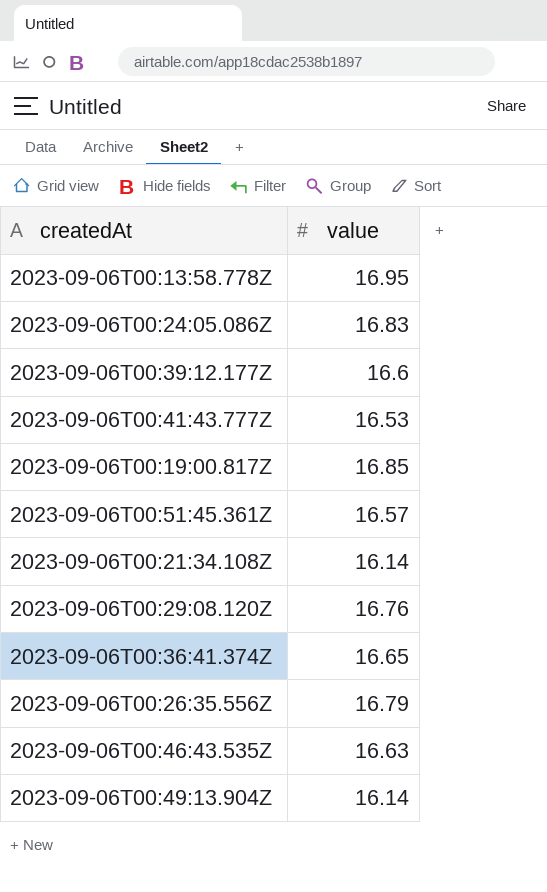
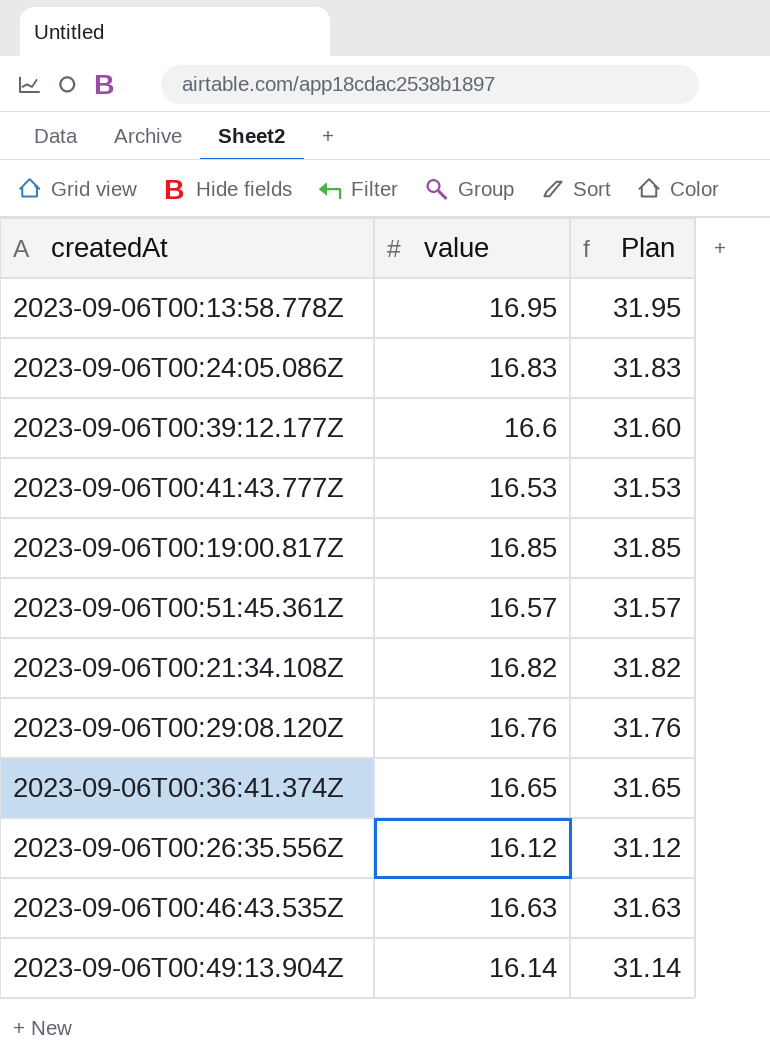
column Plan | formula: none -> [value] + 15
2023-09-06T00:21:34.108Z | value: 16.14 -> 16.82
2023-09-06T00:26:35.556Z | value: 16.79 -> 16.12

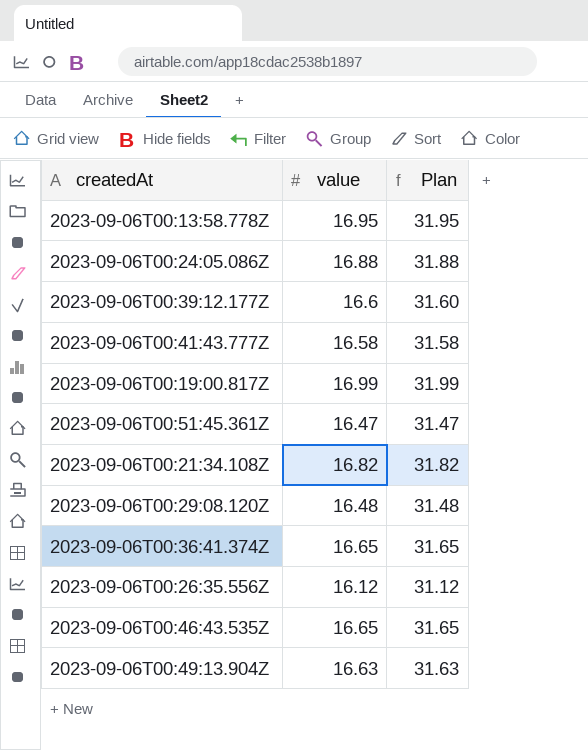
2023-09-06T00:24:05.086Z | value: 16.83 -> 16.88
2023-09-06T00:24:05.086Z | Plan: 31.83 -> 31.88
2023-09-06T00:41:43.777Z | value: 16.53 -> 16.58
2023-09-06T00:41:43.777Z | Plan: 31.53 -> 31.58
2023-09-06T00:19:00.817Z | value: 16.85 -> 16.99
2023-09-06T00:19:00.817Z | Plan: 31.85 -> 31.99
2023-09-06T00:51:45.361Z | value: 16.57 -> 16.47
2023-09-06T00:51:45.361Z | Plan: 31.57 -> 31.47
2023-09-06T00:29:08.120Z | value: 16.76 -> 16.48
2023-09-06T00:29:08.120Z | Plan: 31.76 -> 31.48
2023-09-06T00:46:43.535Z | value: 16.63 -> 16.65
2023-09-06T00:46:43.535Z | Plan: 31.63 -> 31.65
2023-09-06T00:49:13.904Z | value: 16.14 -> 16.63
2023-09-06T00:49:13.904Z | Plan: 31.14 -> 31.63

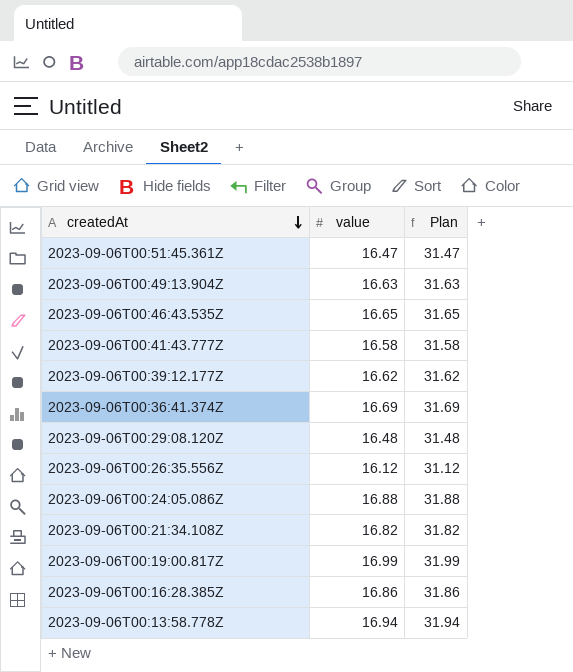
row order: none -> createdAt descending
2023-09-06T00:39:12.177Z | value: 16.6 -> 16.62
2023-09-06T00:39:12.177Z | Plan: 31.60 -> 31.62
2023-09-06T00:36:41.374Z | value: 16.65 -> 16.69
2023-09-06T00:36:41.374Z | Plan: 31.65 -> 31.69
row 2023-09-06T00:16:28.385Z: none -> 16.86 | 31.86
2023-09-06T00:13:58.778Z | value: 16.95 -> 16.94
2023-09-06T00:13:58.778Z | Plan: 31.95 -> 31.94

